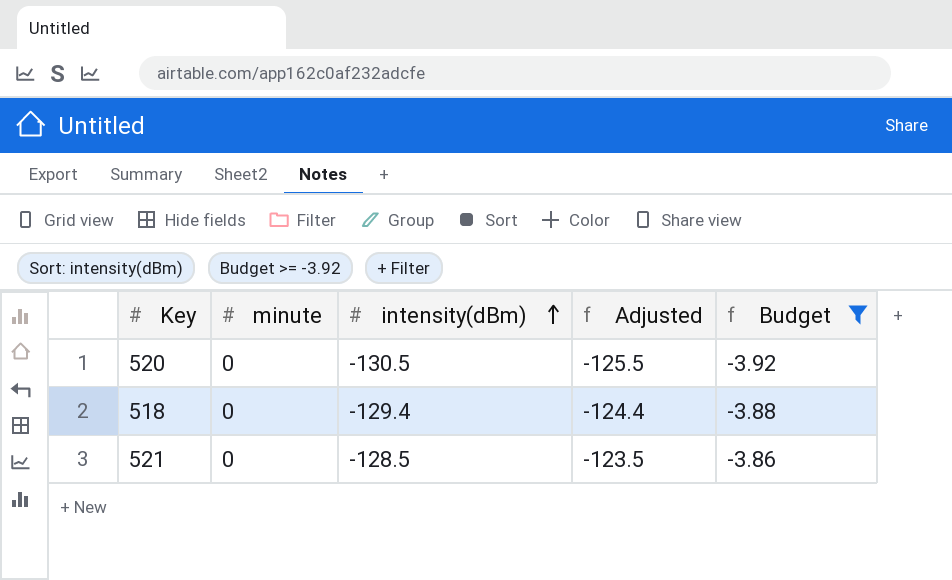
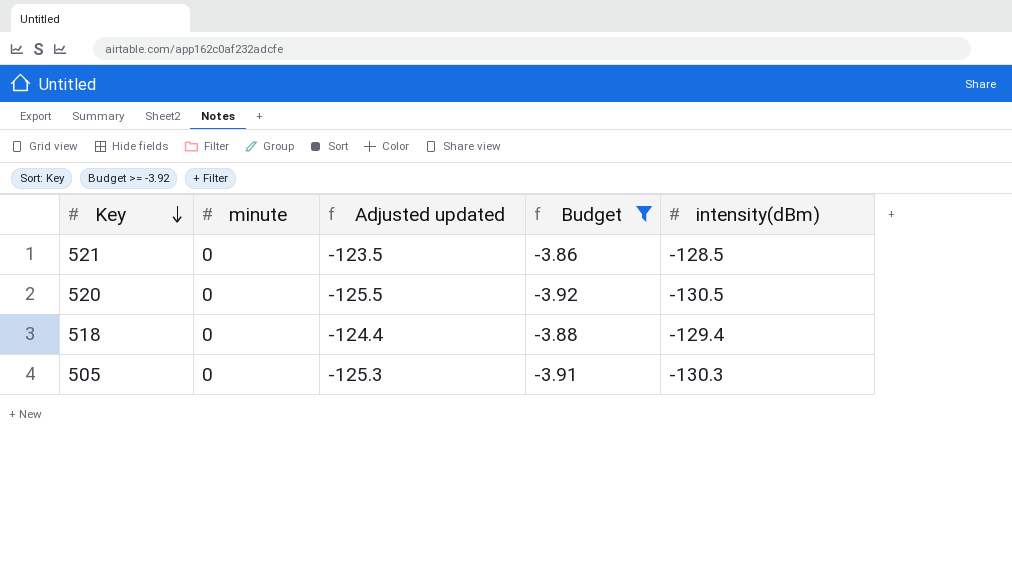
row order: intensity(dBm) ascending -> Key descending
column name: Adjusted -> Adjusted updated
column intensity(dBm) | position: 3 -> 5
row 505: none -> 0 | -125.3 | -3.91 | -130.3

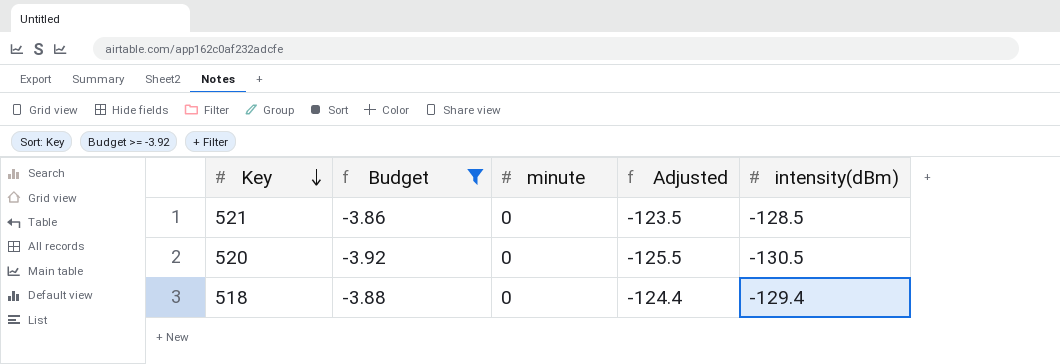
column Budget | position: 4 -> 2
column name: Adjusted updated -> Adjusted
row 505: 0 | -125.3 | -3.91 | -130.3 -> none

